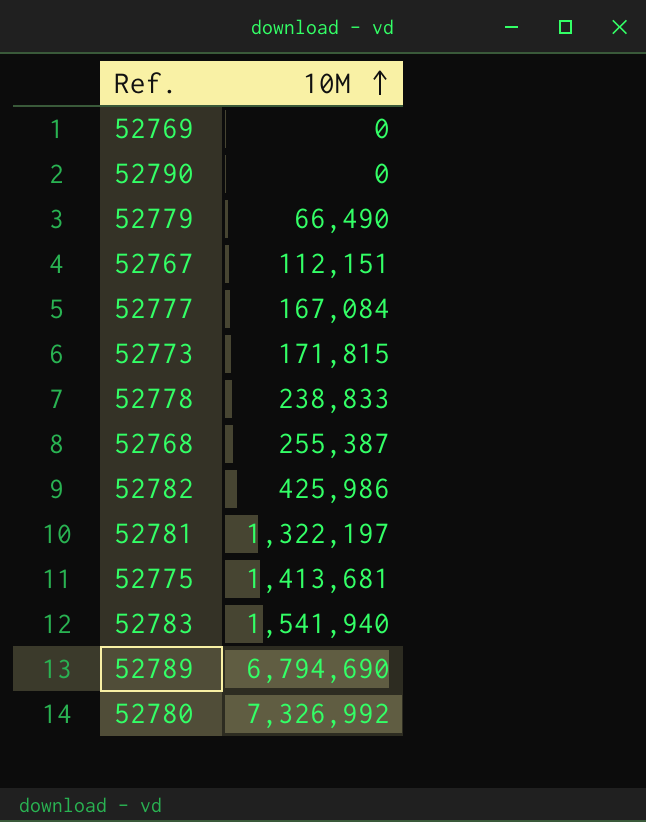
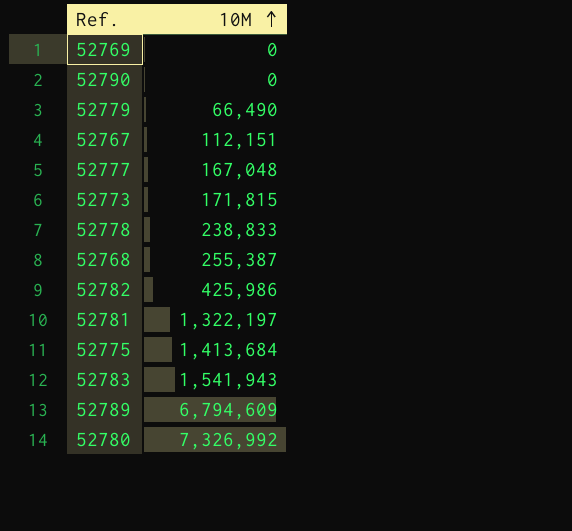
52777 | 10M: 167,084 -> 167,048
52775 | 10M: 1,413,681 -> 1,413,684
52783 | 10M: 1,541,940 -> 1,541,943
52789 | 10M: 6,794,690 -> 6,794,609

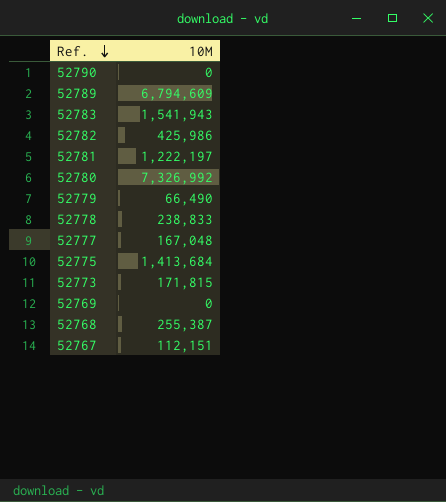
row order: 10M ascending -> Ref. descending
52781 | 10M: 1,322,197 -> 1,222,197

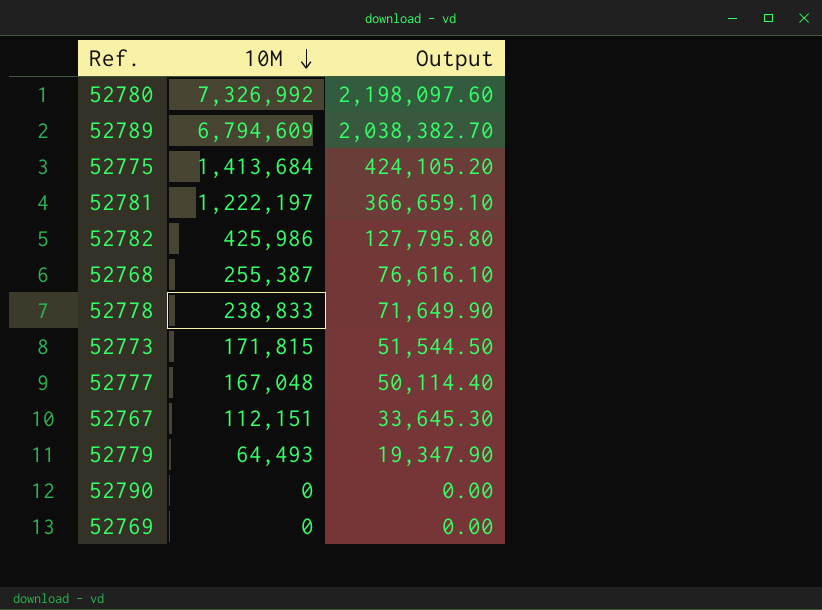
row order: Ref. descending -> 10M descending
column Output | formula: none -> [10M] * 0.3
row 52783: 1,541,943 -> none
52779 | 10M: 66,490 -> 64,493

